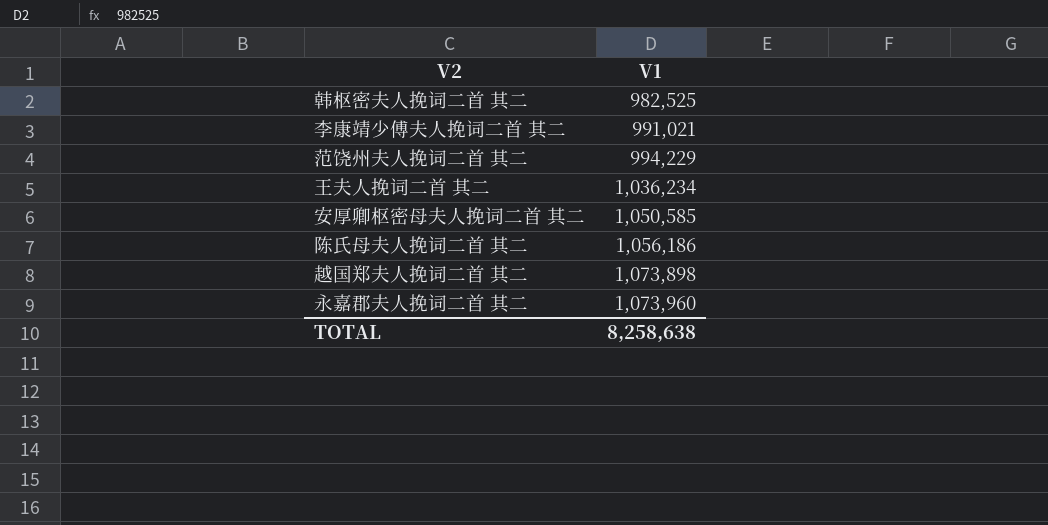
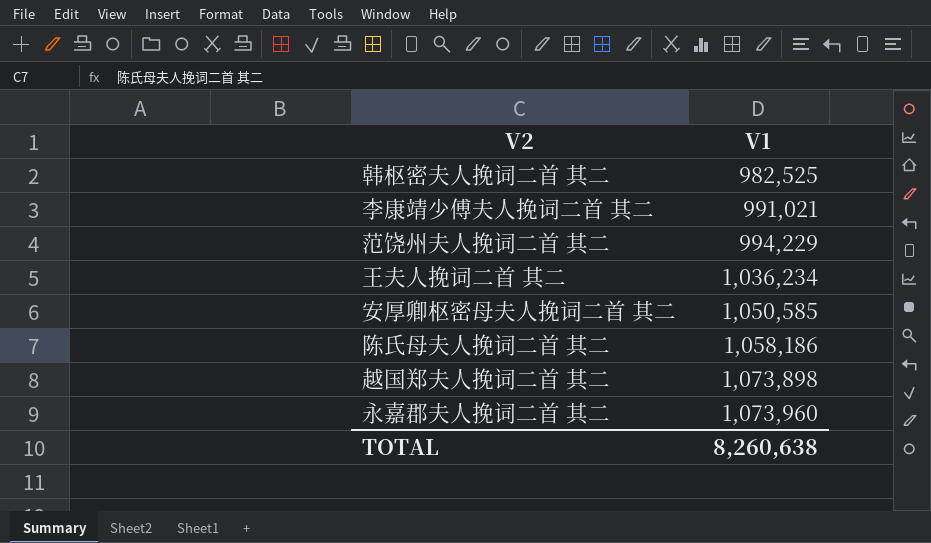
陈氏母夫人挽词二首 其二 | V1: 1,056,186 -> 1,058,186
TOTAL | V1: 8,258,638 -> 8,260,638

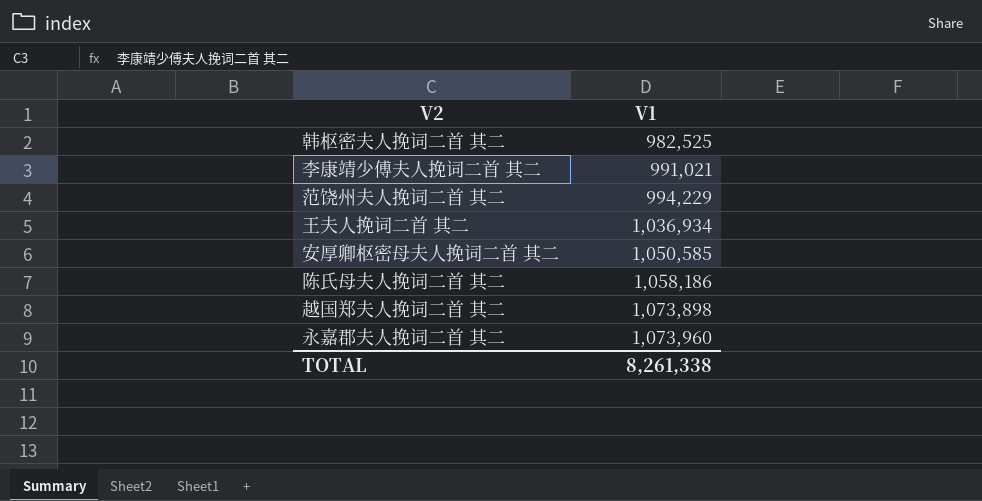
王夫人挽词二首 其二 | V1: 1,036,234 -> 1,036,934
TOTAL | V1: 8,260,638 -> 8,261,338

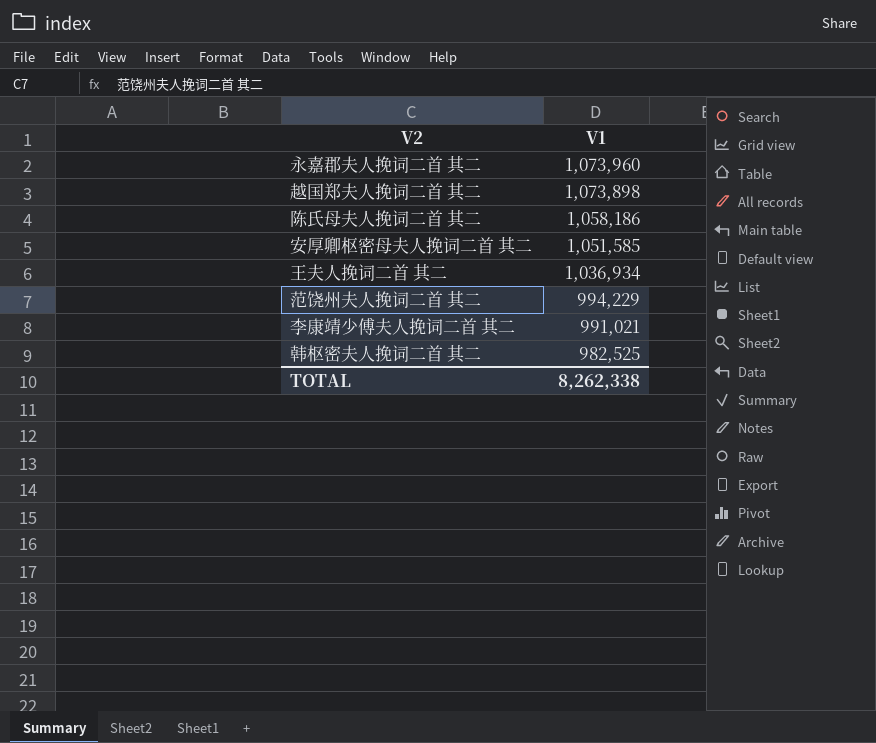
row order: V1 ascending -> V1 descending
安厚卿枢密母夫人挽词二首 其二 | V1: 1,050,585 -> 1,051,585
TOTAL | V1: 8,261,338 -> 8,262,338

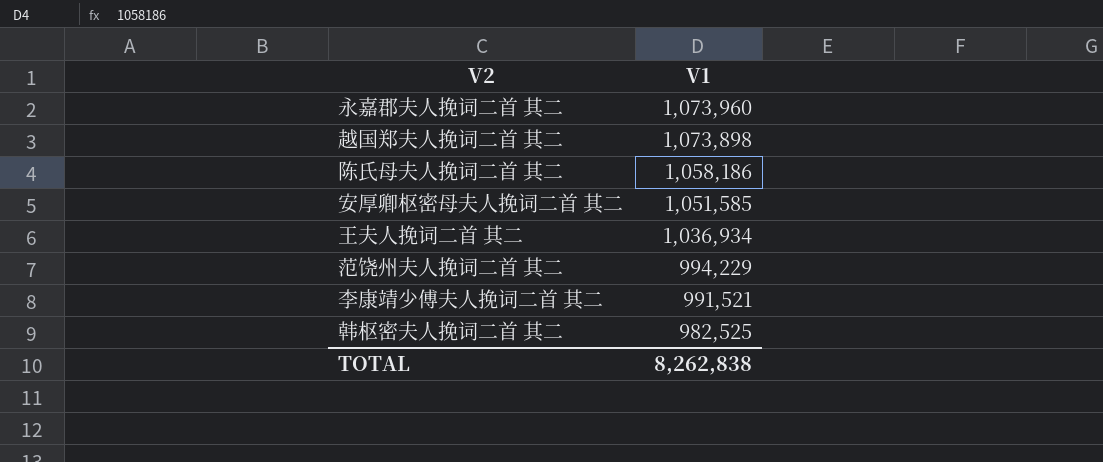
李康靖少傅夫人挽词二首 其二 | V1: 991,021 -> 991,521
TOTAL | V1: 8,262,338 -> 8,262,838

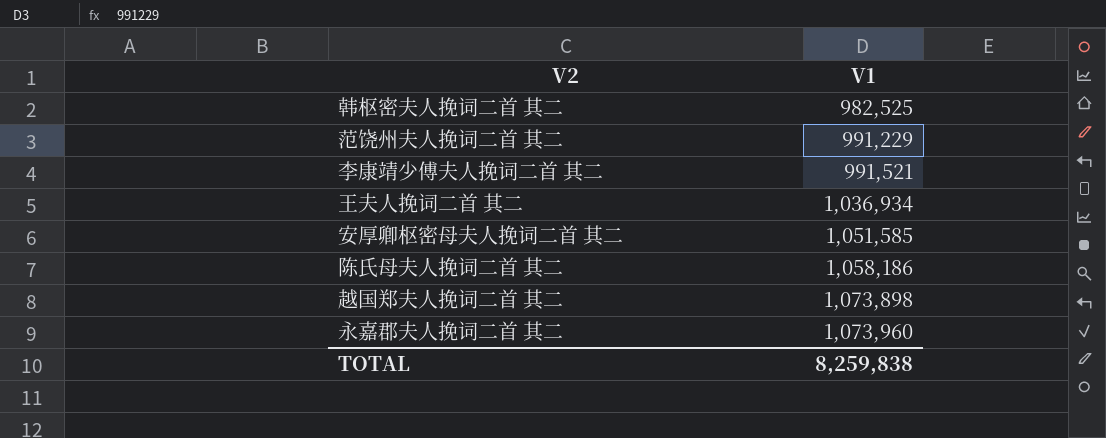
row order: V1 descending -> V1 ascending
范饶州夫人挽词二首 其二 | V1: 994,229 -> 991,229
TOTAL | V1: 8,262,838 -> 8,259,838

